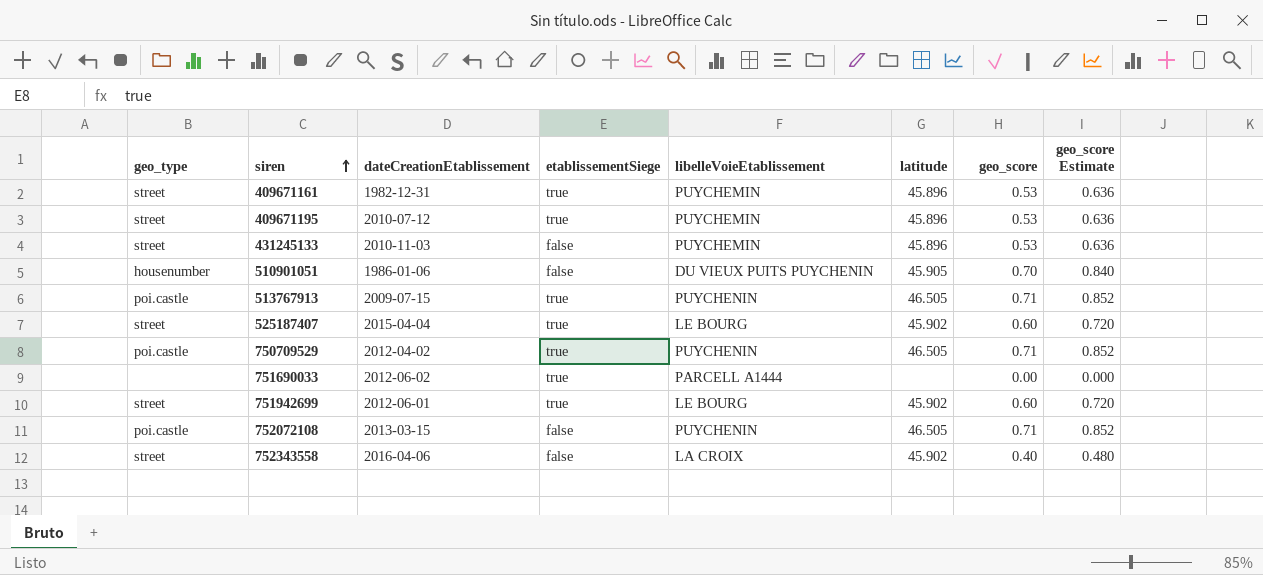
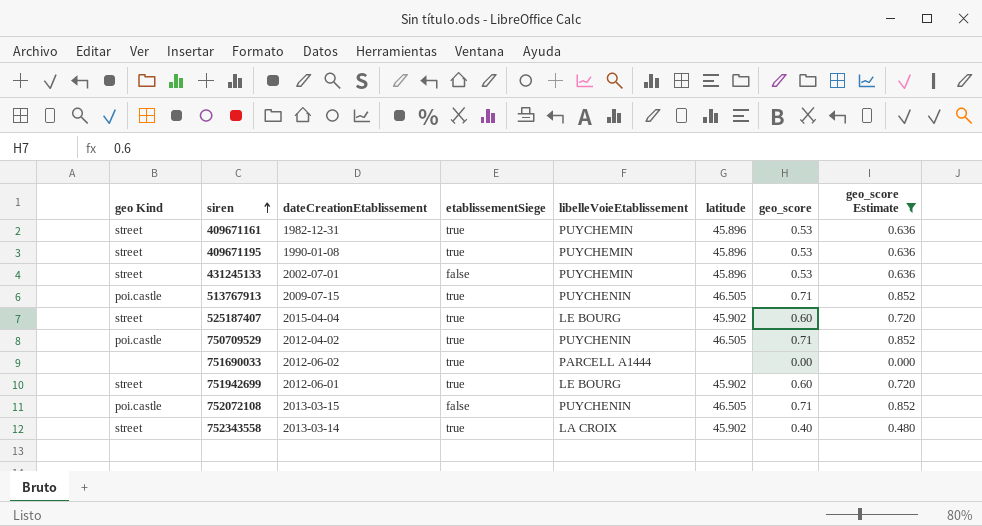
filter: none -> geo_score Estimate != 0.840
column name: geo_type -> geo Kind
409671195 | dateCreationEtablissement: 2010-07-12 -> 1990-01-08
431245133 | dateCreationEtablissement: 2010-11-03 -> 2002-07-01
752343558 | dateCreationEtablissement: 2016-04-06 -> 2013-03-14
752343558 | etablissementSiege: false -> true

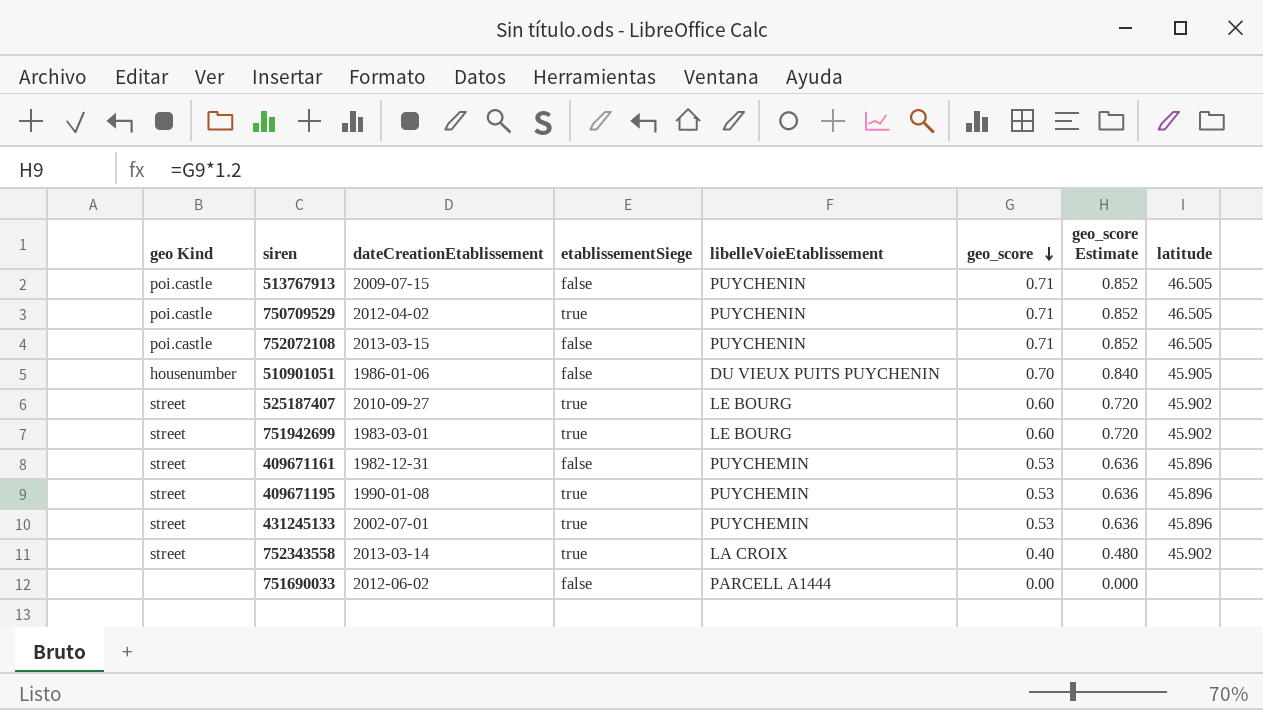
filter: geo_score Estimate != 0.840 -> none
row order: siren ascending -> geo_score descending
column latitude | position: 6 -> 8
513767913 | etablissementSiege: true -> false
525187407 | dateCreationEtablissement: 2015-04-04 -> 2010-09-27
751942699 | dateCreationEtablissement: 2012-06-01 -> 1983-03-01
409671161 | etablissementSiege: true -> false
431245133 | etablissementSiege: false -> true
751690033 | etablissementSiege: true -> false

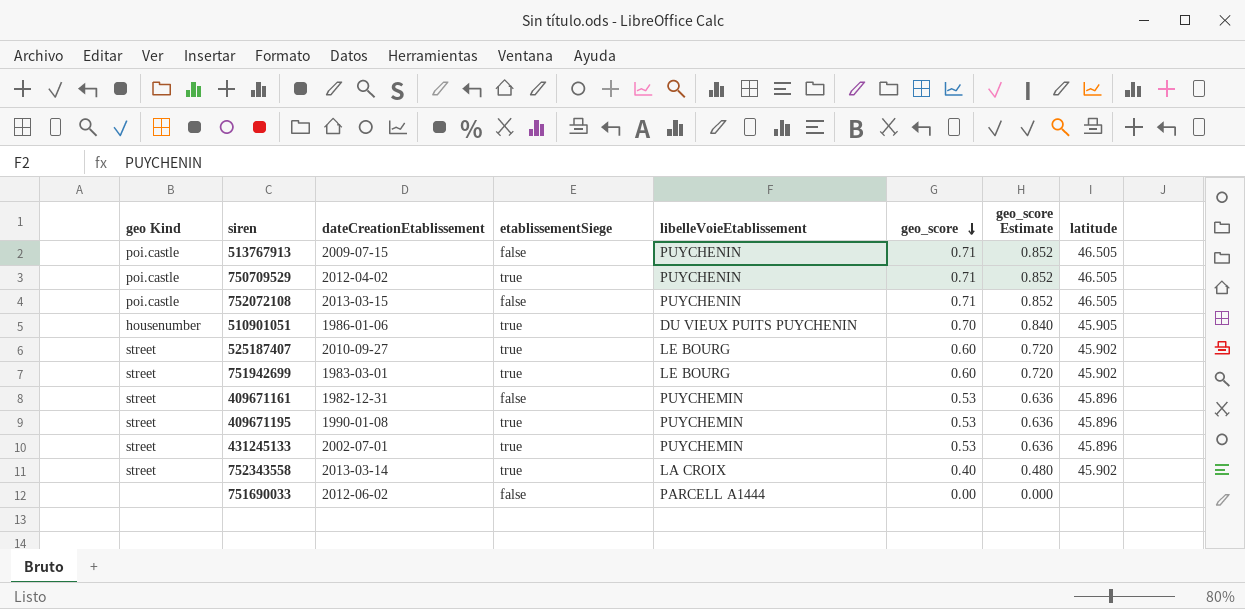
510901051 | etablissementSiege: false -> true

